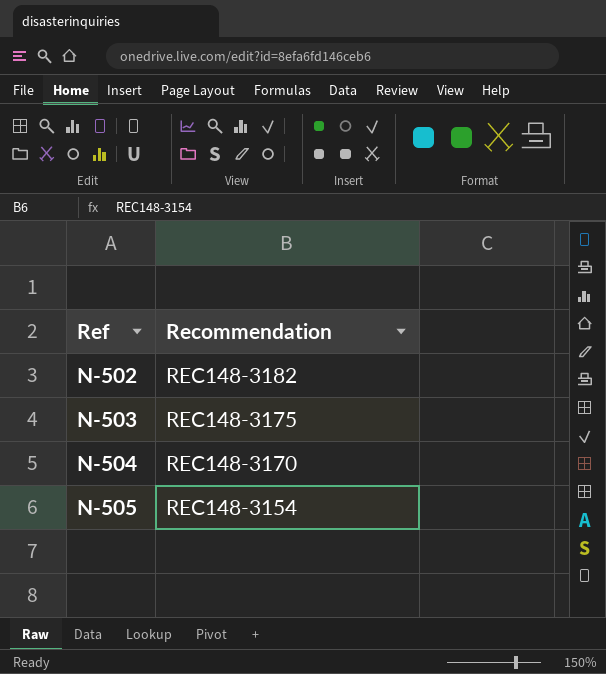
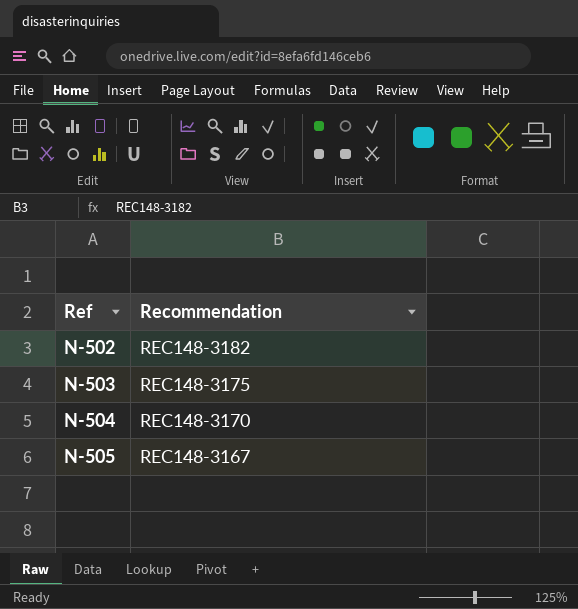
N-505 | Recommendation: REC148-3154 -> REC148-3167

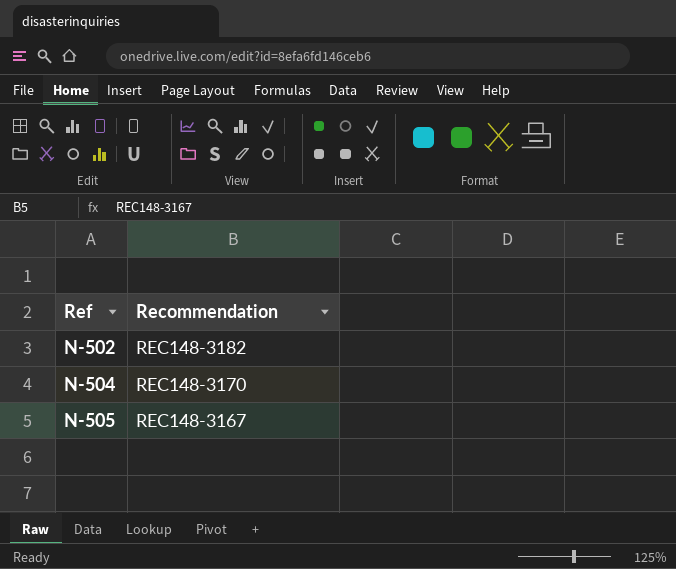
row N-503: REC148-3175 -> none

